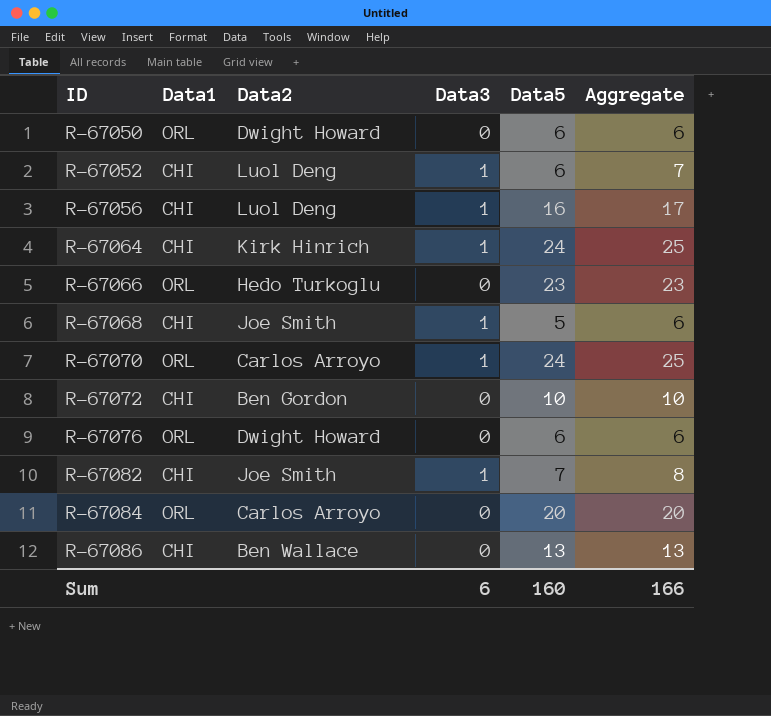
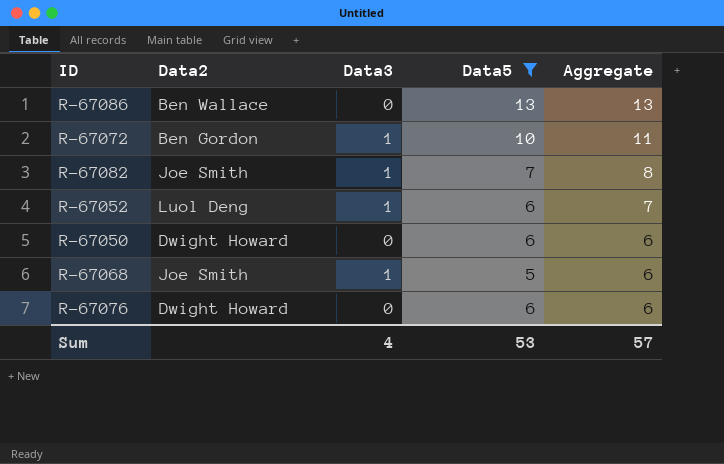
filter: none -> Data5 <= 13
row order: ID ascending -> Aggregate descending
column Data1 | position: 2 -> none
R-67072 | Data3: 0 -> 1
R-67072 | Aggregate: 10 -> 11
Sum | Data3: 6 -> 4
Sum | Data5: 160 -> 53
Sum | Aggregate: 166 -> 57

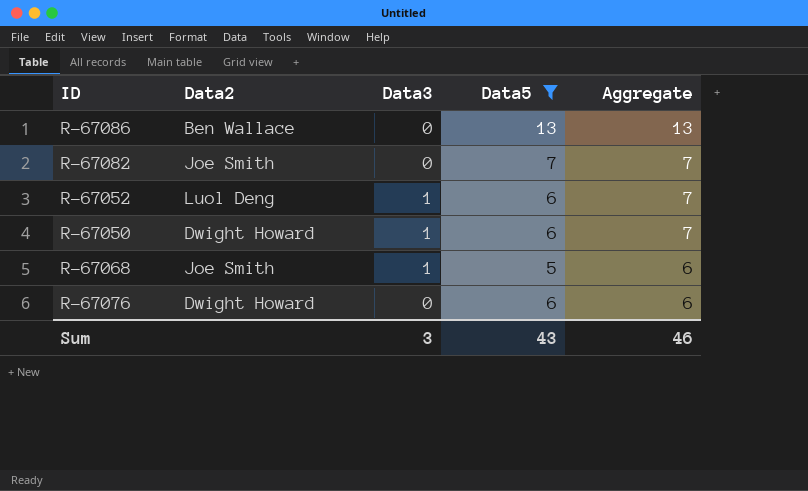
row R-67072: Ben Gordon | 1 | 10 | 11 -> none
R-67082 | Data3: 1 -> 0
R-67082 | Aggregate: 8 -> 7
R-67050 | Data3: 0 -> 1
R-67050 | Aggregate: 6 -> 7
Sum | Data3: 4 -> 3
Sum | Data5: 53 -> 43
Sum | Aggregate: 57 -> 46

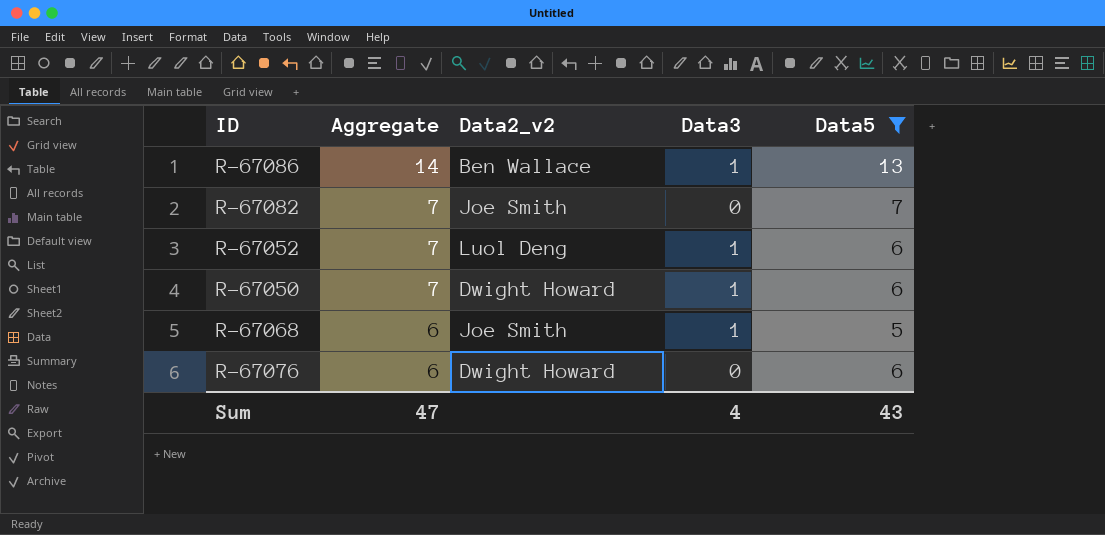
column Aggregate | position: 5 -> 2
column name: Data2 -> Data2_v2
R-67086 | Aggregate: 13 -> 14
R-67086 | Data3: 0 -> 1
Sum | Aggregate: 46 -> 47
Sum | Data3: 3 -> 4

